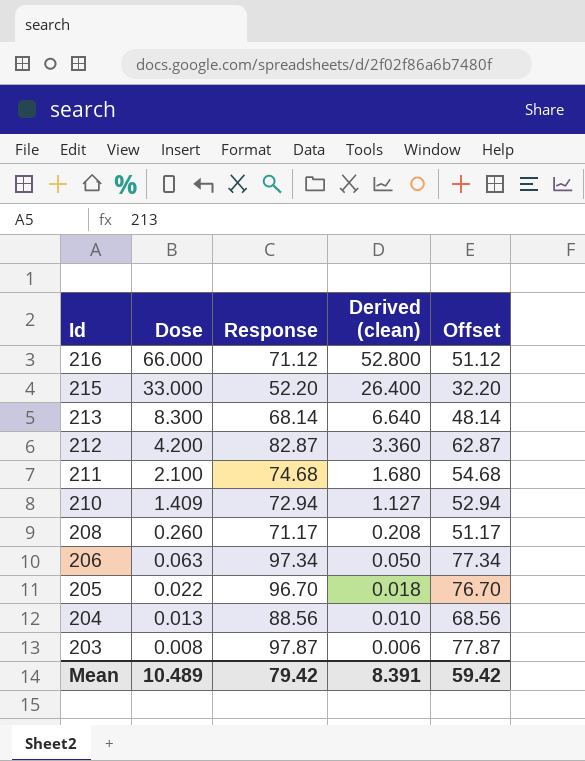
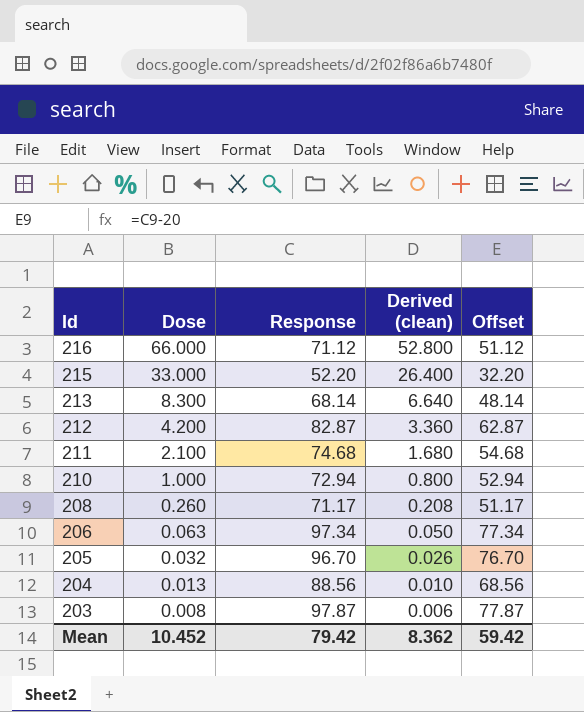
210 | Dose: 1.409 -> 1.000
210 | Derived (clean): 1.127 -> 0.800
205 | Dose: 0.022 -> 0.032
205 | Derived (clean): 0.018 -> 0.026
Mean | Dose: 10.489 -> 10.452
Mean | Derived (clean): 8.391 -> 8.362

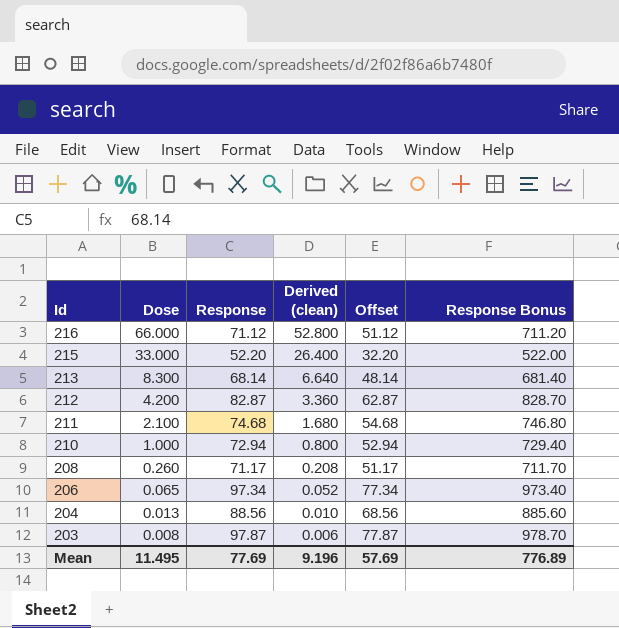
column Response Bonus | formula: none -> [Response] * 10
row 205: 0.032 | 96.70 | 0.026 | 76.70 -> none
206 | Dose: 0.063 -> 0.065
206 | Derived (clean): 0.050 -> 0.052
Mean | Dose: 10.452 -> 11.495
Mean | Response: 79.42 -> 77.69
Mean | Derived (clean): 8.362 -> 9.196
Mean | Offset: 59.42 -> 57.69

